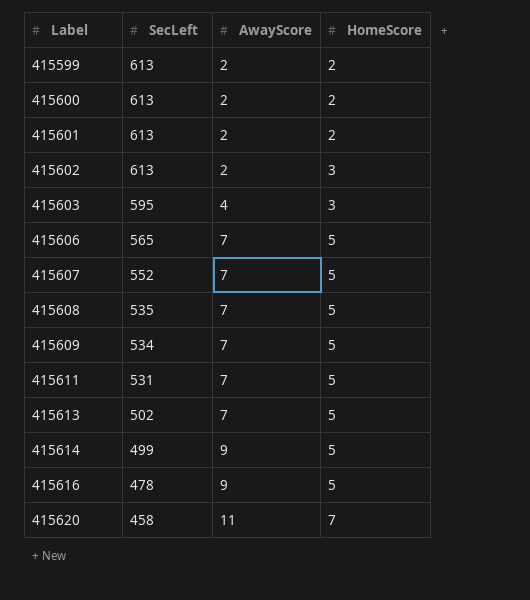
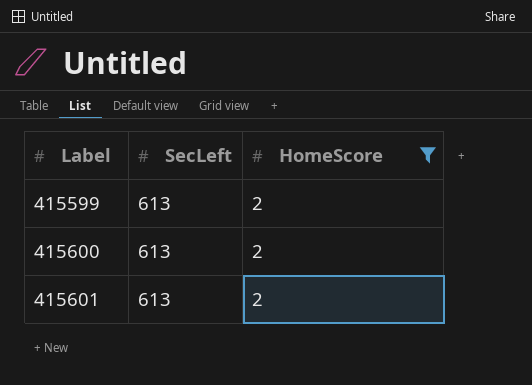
filter: none -> HomeScore = 2
column AwayScore | position: 3 -> none

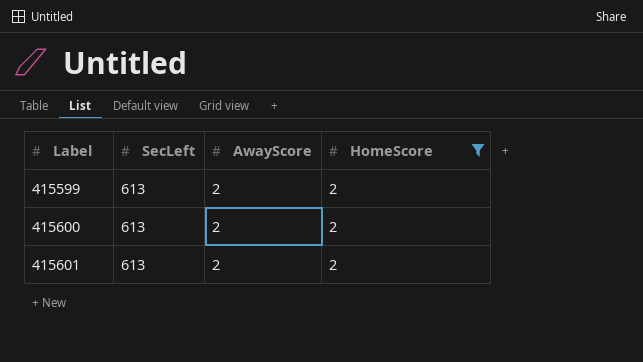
column AwayScore | position: none -> 3

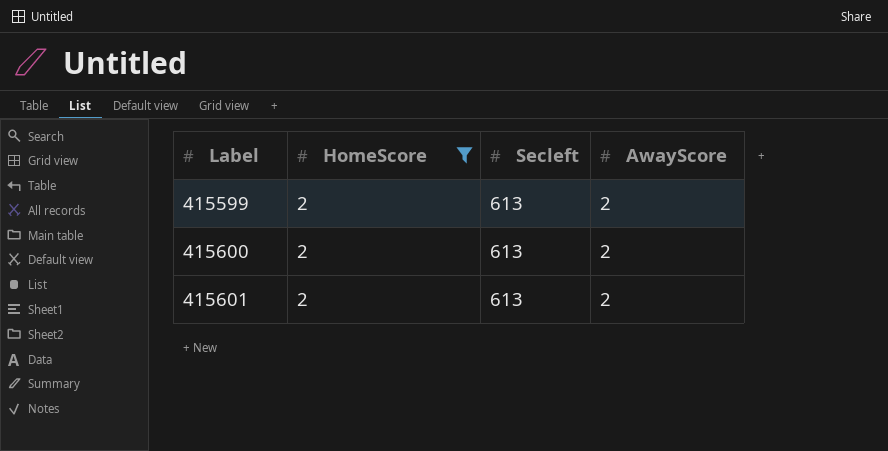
column HomeScore | position: 4 -> 2
column name: SecLeft -> Secleft

